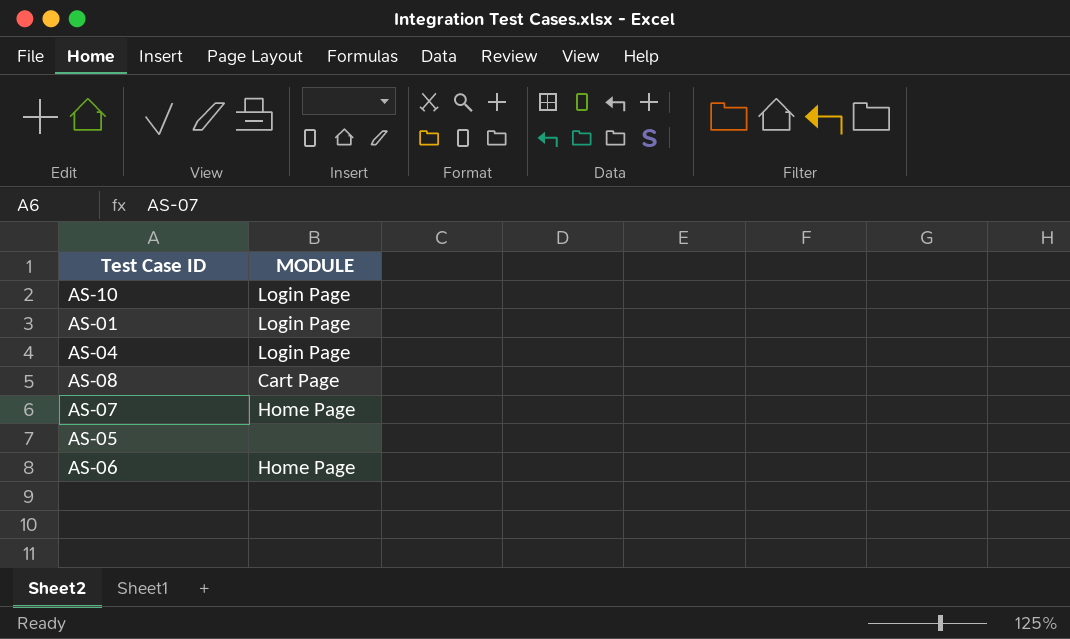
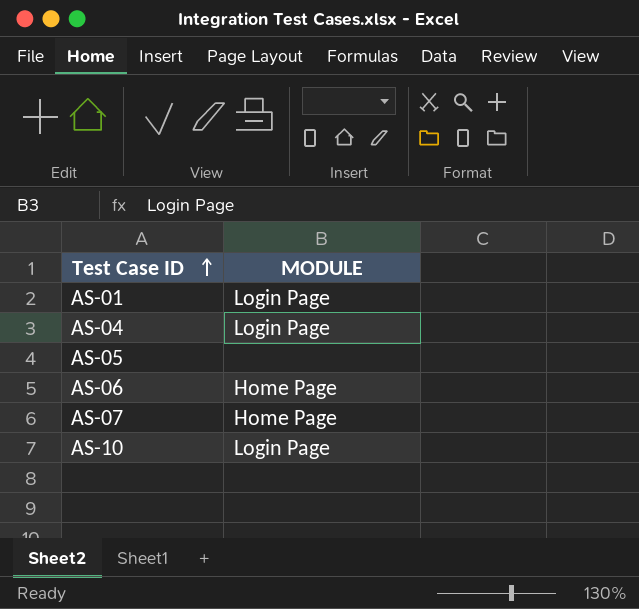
row order: none -> Test Case ID ascending
row AS-08: Cart Page -> none

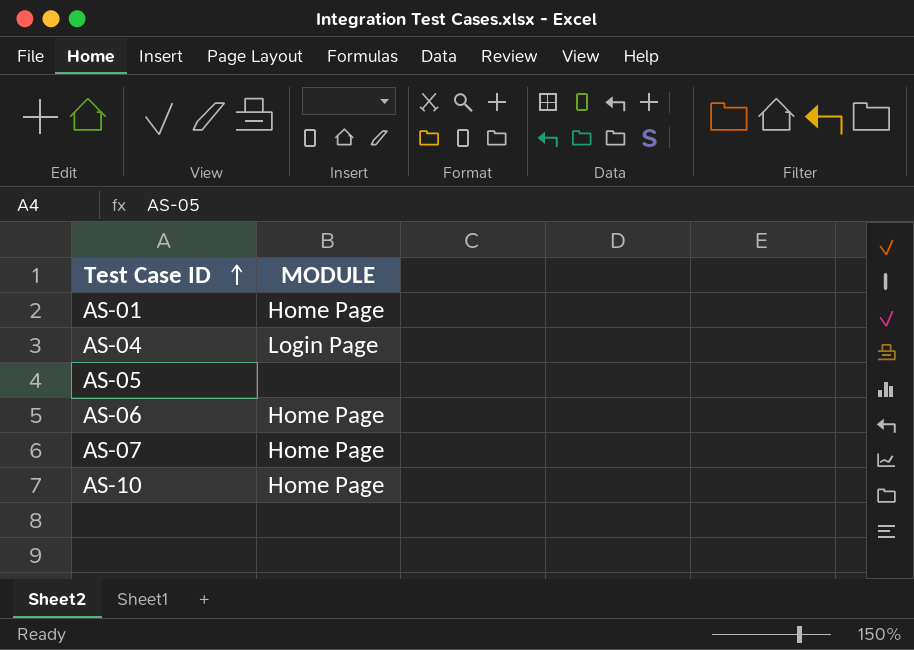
AS-01 | MODULE: Login Page -> Home Page
AS-10 | MODULE: Login Page -> Home Page

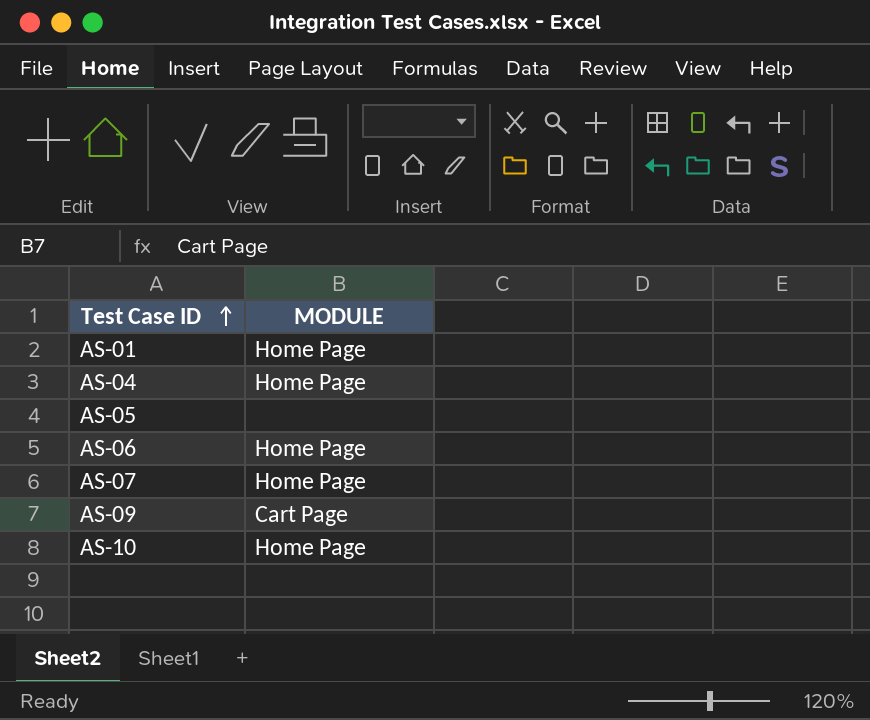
AS-04 | MODULE: Login Page -> Home Page
row AS-09: none -> Cart Page

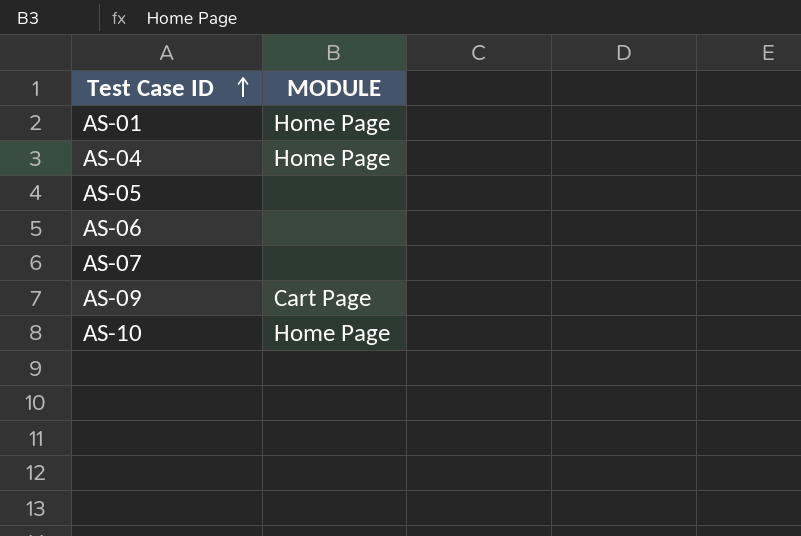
AS-06 | MODULE: Home Page -> none
AS-07 | MODULE: Home Page -> none

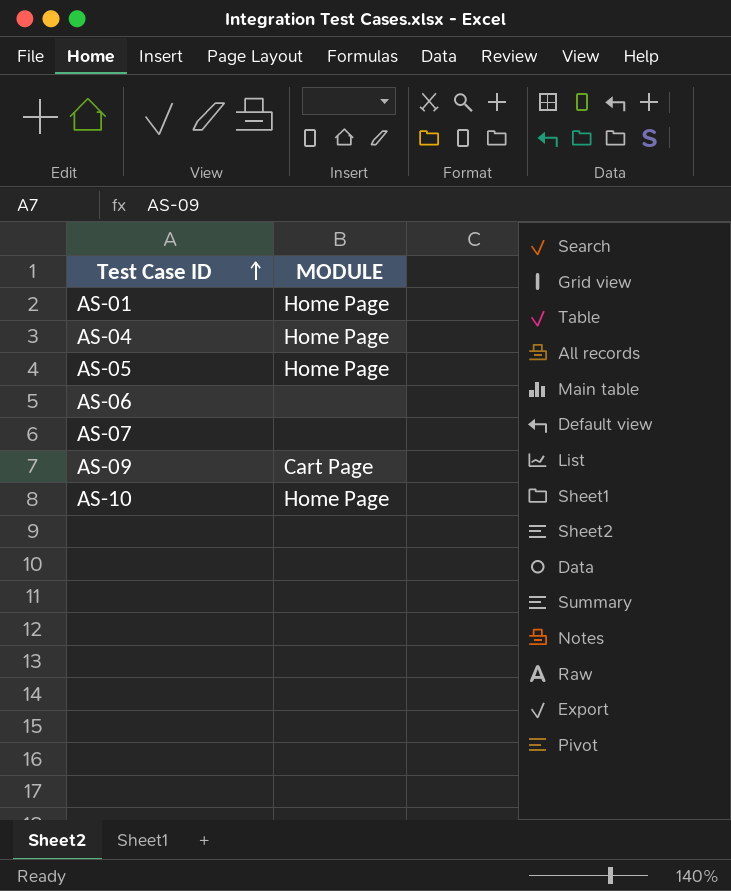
AS-05 | MODULE: none -> Home Page

